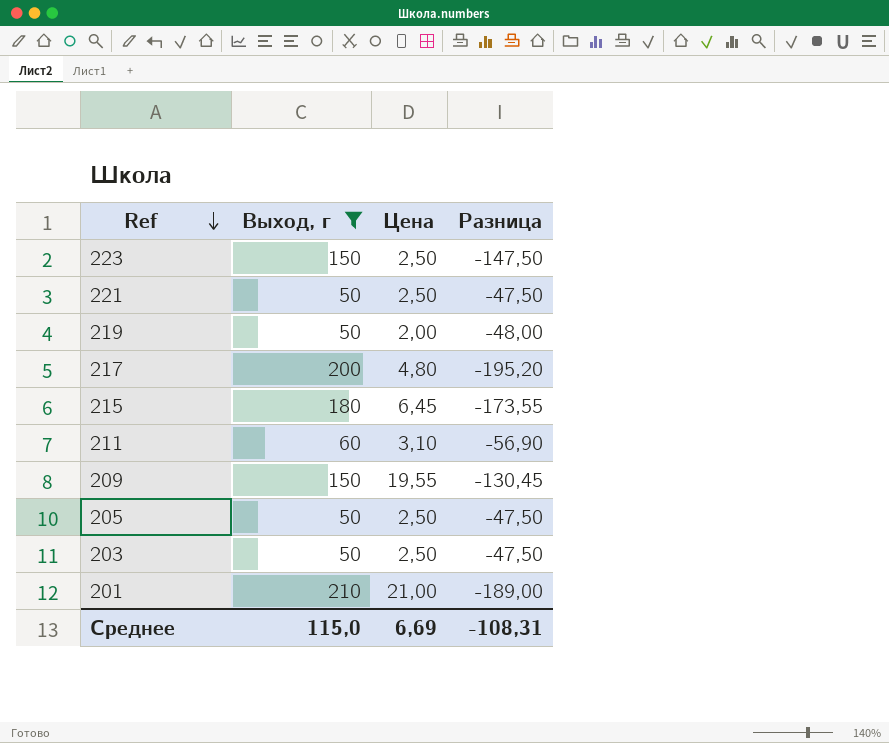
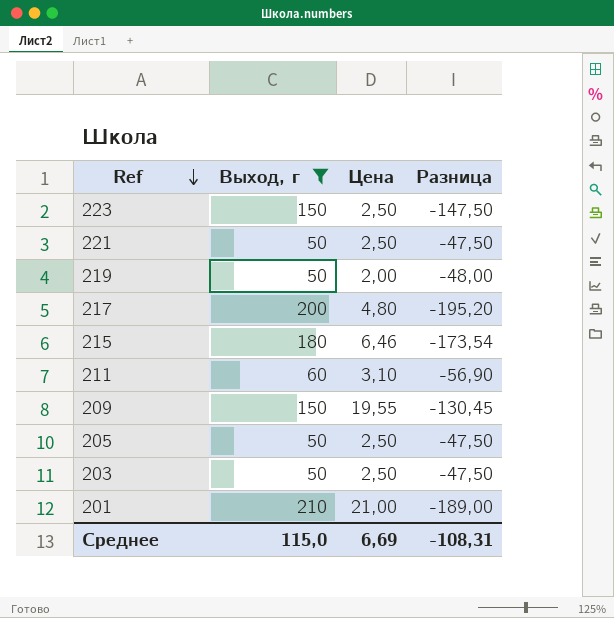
215 | Цена: 6,45 -> 6,46
215 | Разница: -173,55 -> -173,54

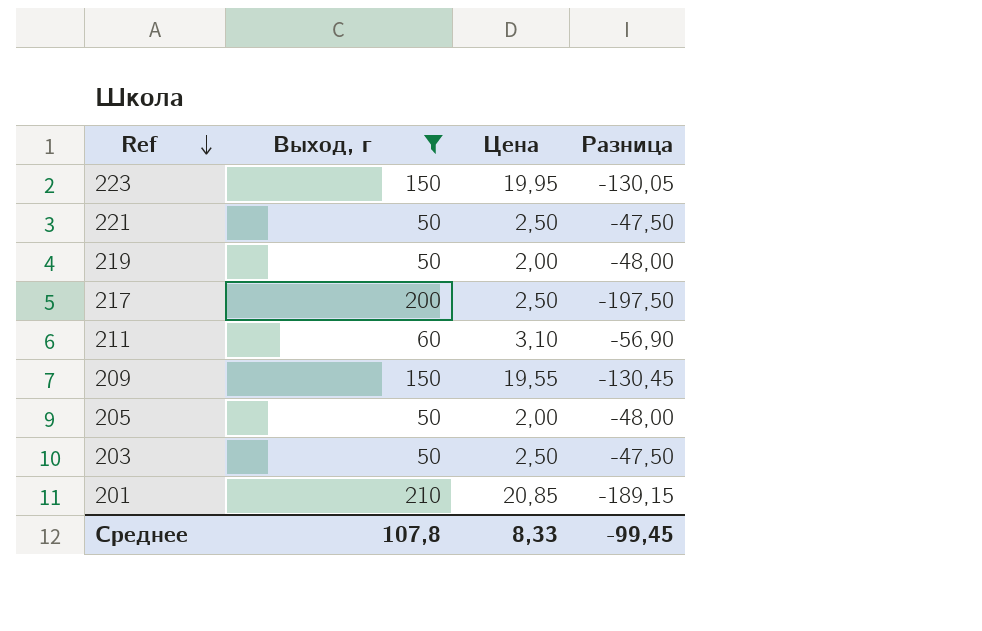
row 215: 180 | 6,46 | -173,54 -> none
223 | Цена: 2,50 -> 19,95
223 | Разница: -147,50 -> -130,05
217 | Цена: 4,80 -> 2,50
217 | Разница: -195,20 -> -197,50
205 | Цена: 2,50 -> 2,00
205 | Разница: -47,50 -> -48,00
201 | Цена: 21,00 -> 20,85
201 | Разница: -189,00 -> -189,15
Среднее | Выход, г: 115,0 -> 107,8
Среднее | Цена: 6,69 -> 8,33
Среднее | Разница: -108,31 -> -99,45

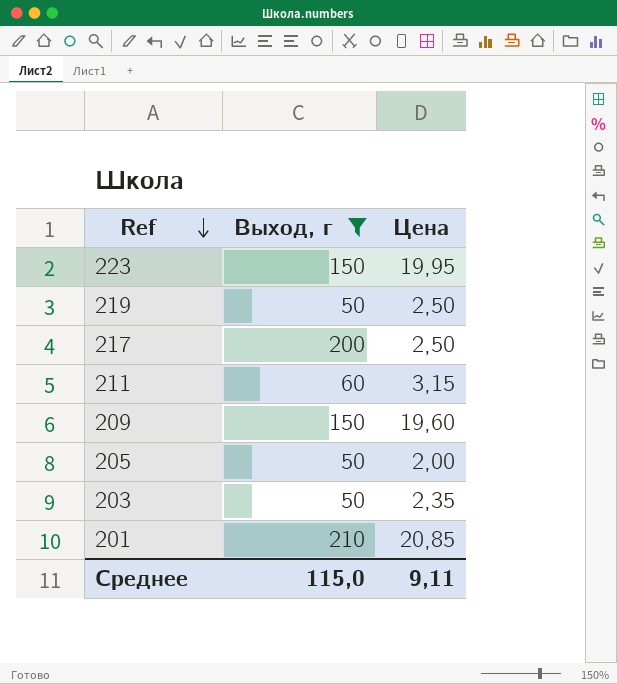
column Разница | formula: [Цена] - [Выход, г] -> none
row 221: 50 | 2,50 | -47,50 -> none
219 | Цена: 2,00 -> 2,50
211 | Цена: 3,10 -> 3,15
209 | Цена: 19,55 -> 19,60
203 | Цена: 2,50 -> 2,35
Среднее | Выход, г: 107,8 -> 115,0
Среднее | Цена: 8,33 -> 9,11

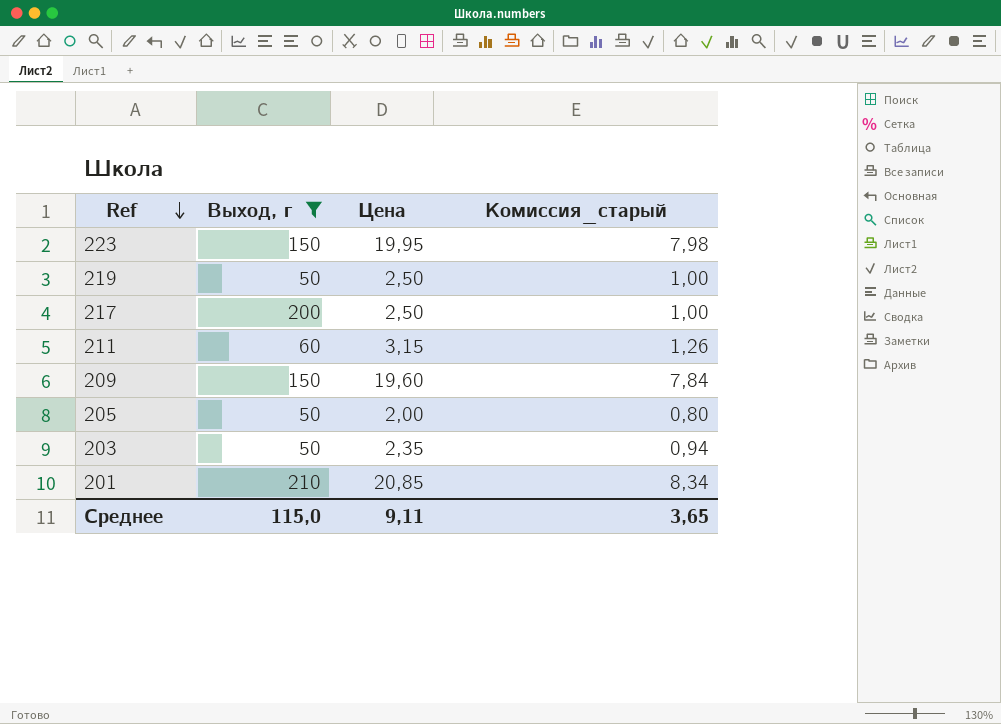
column Комиссия_старый | formula: none -> [Цена] * 0,4

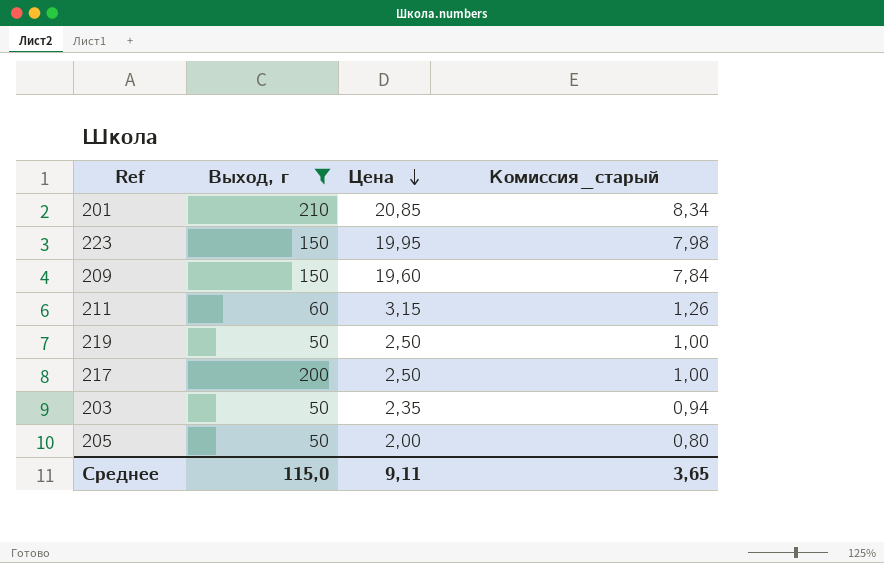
row order: Ref descending -> Цена descending

